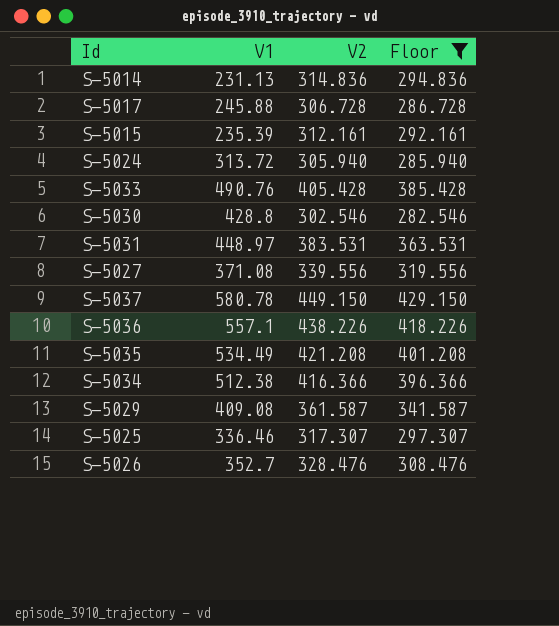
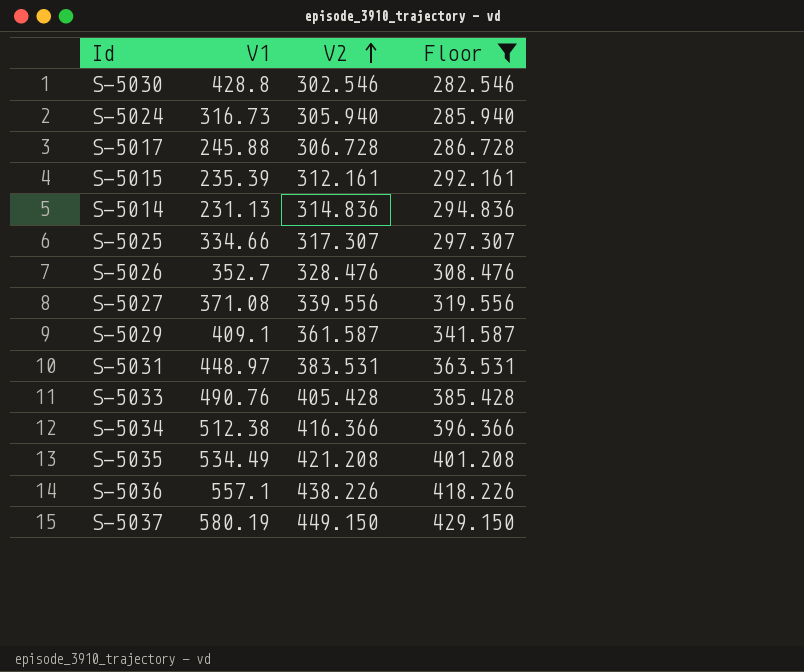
row order: none -> V2 ascending
S-5024 | V1: 313.72 -> 316.73
S-5025 | V1: 336.46 -> 334.66
S-5029 | V1: 409.08 -> 409.1
S-5037 | V1: 580.78 -> 580.19

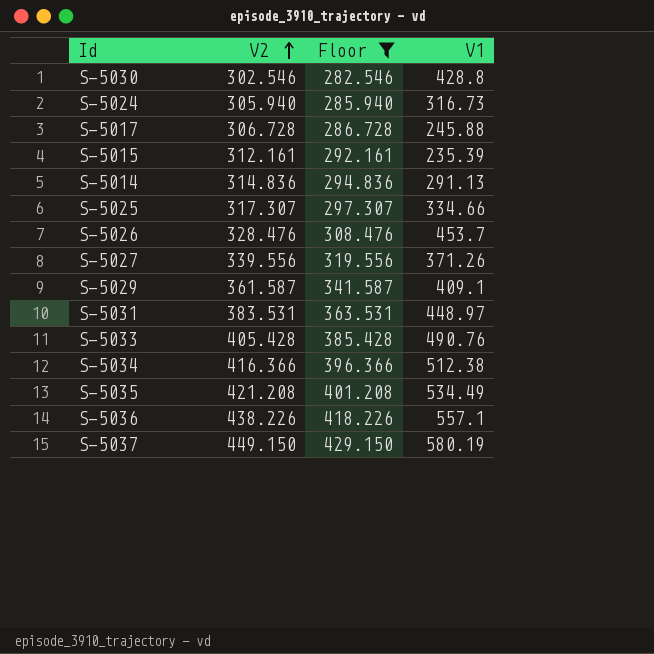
column V1 | position: 2 -> 4
S-5014 | V1: 231.13 -> 291.13
S-5026 | V1: 352.7 -> 453.7
S-5027 | V1: 371.08 -> 371.26

